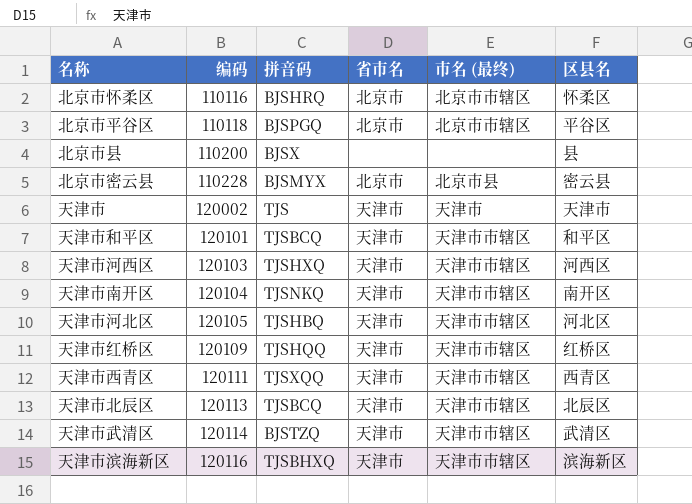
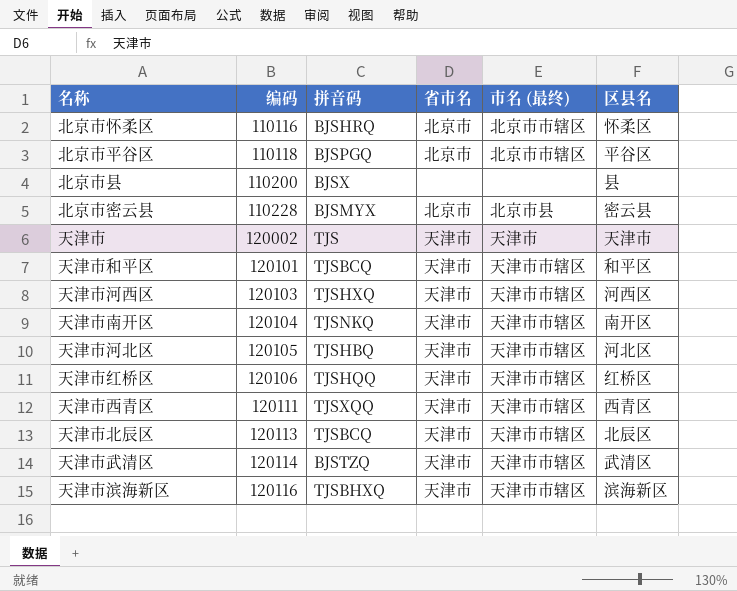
天津市红桥区 | 编码: 120109 -> 120106

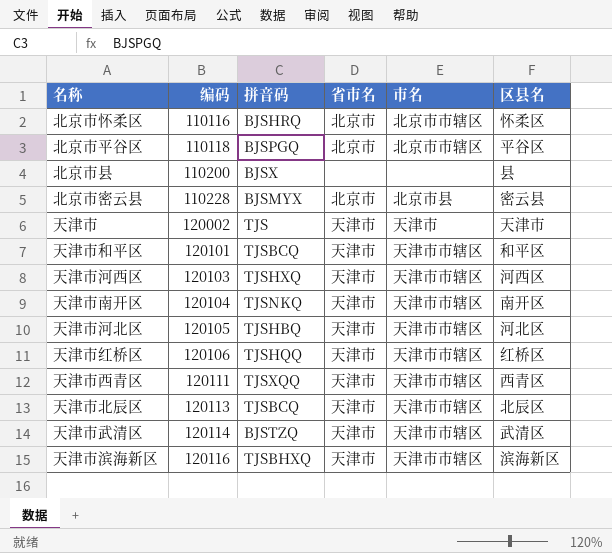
column name: 市名 (最终) -> 市名

